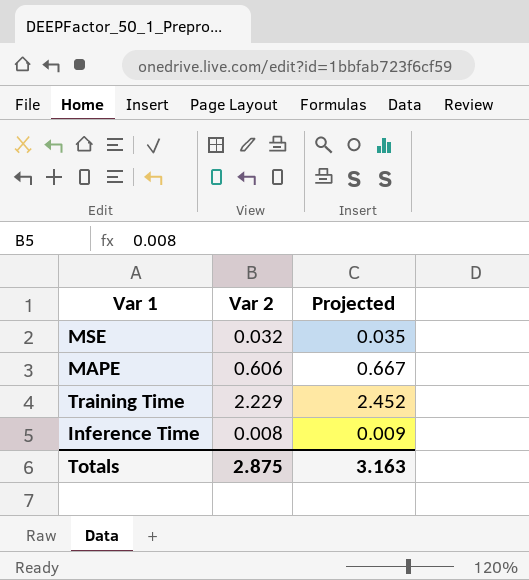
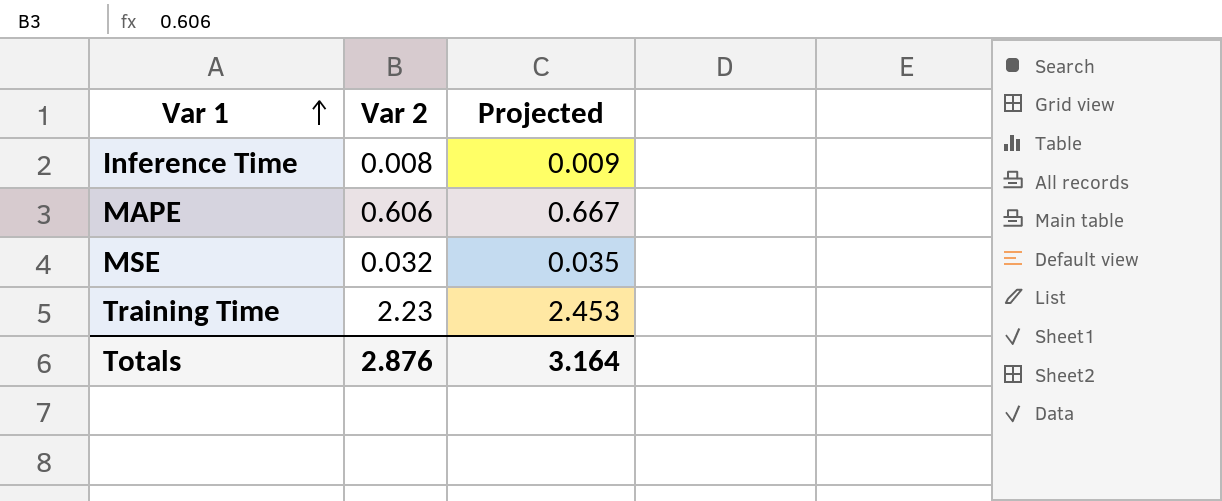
row order: none -> Var 1 ascending
Training Time | Var 2: 2.229 -> 2.23
Training Time | Projected: 2.452 -> 2.453
Totals | Var 2: 2.875 -> 2.876
Totals | Projected: 3.163 -> 3.164

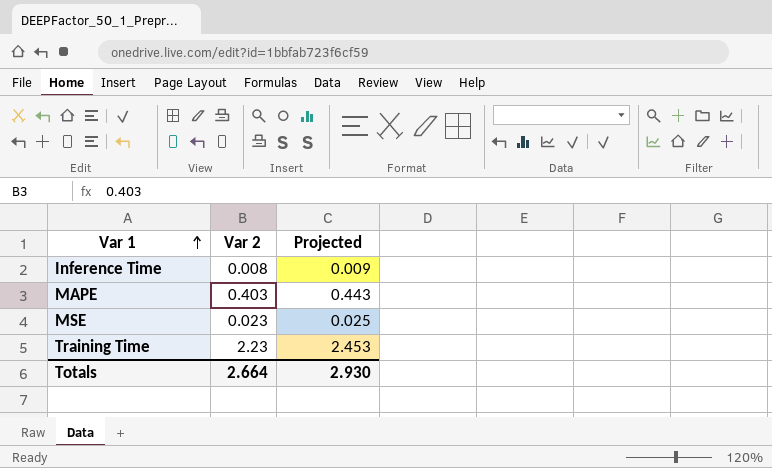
MAPE | Var 2: 0.606 -> 0.403
MAPE | Projected: 0.667 -> 0.443
MSE | Var 2: 0.032 -> 0.023
MSE | Projected: 0.035 -> 0.025
Totals | Var 2: 2.876 -> 2.664
Totals | Projected: 3.164 -> 2.930

